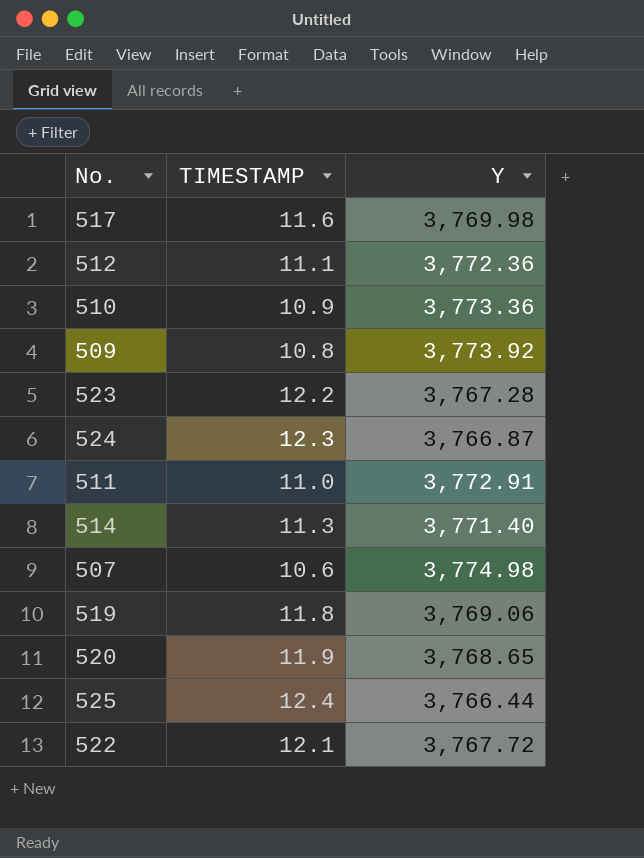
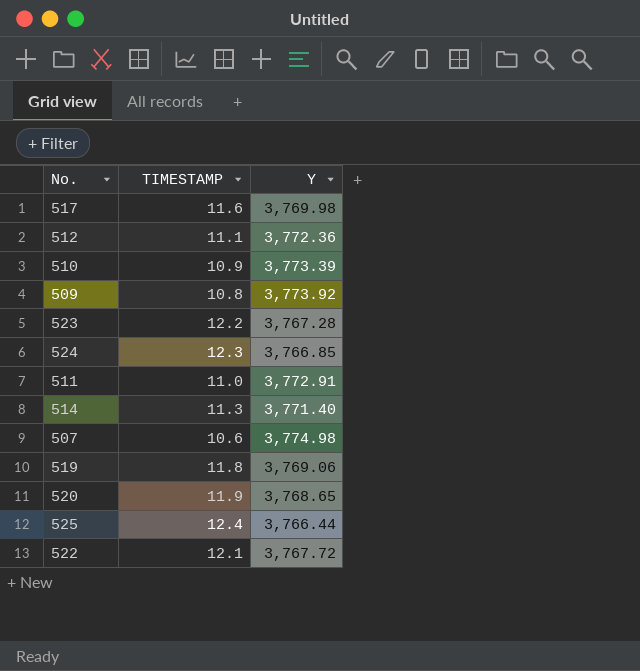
510 | Y: 3,773.36 -> 3,773.39
524 | Y: 3,766.87 -> 3,766.85

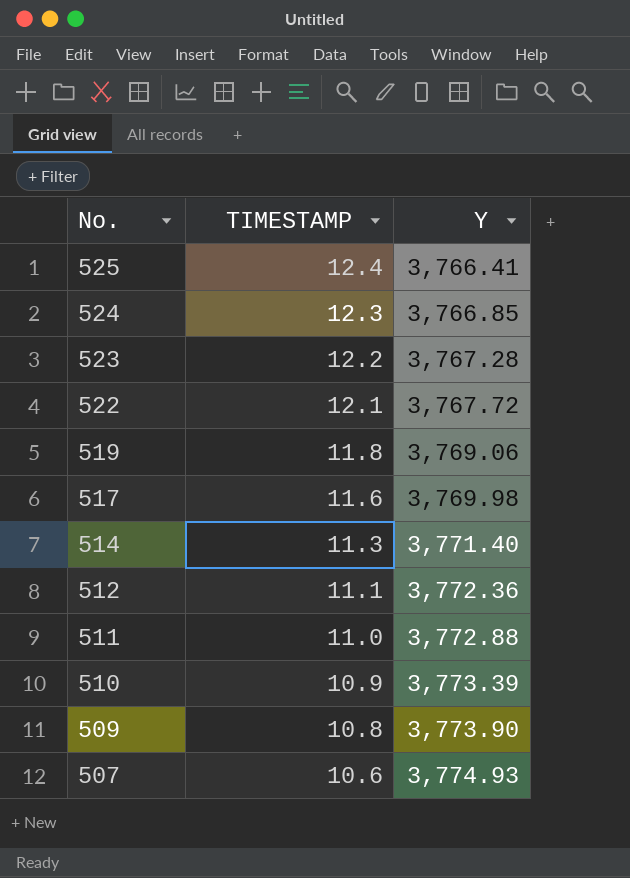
row order: none -> No. descending
row 520: 11.9 | 3,768.65 -> none
525 | Y: 3,766.44 -> 3,766.41
511 | Y: 3,772.91 -> 3,772.88
509 | Y: 3,773.92 -> 3,773.90
507 | Y: 3,774.98 -> 3,774.93

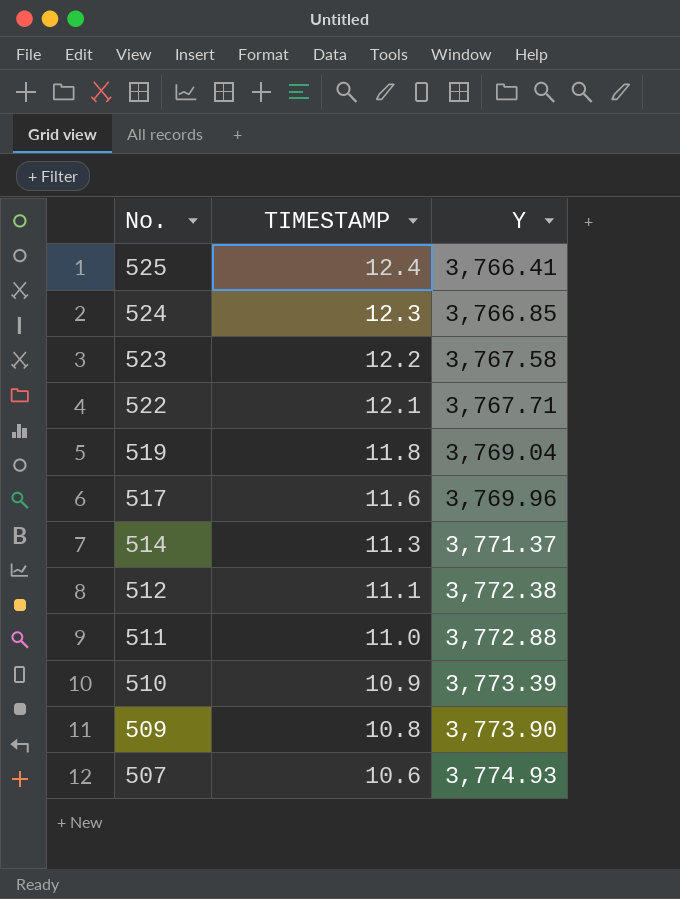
523 | Y: 3,767.28 -> 3,767.58
522 | Y: 3,767.72 -> 3,767.71
519 | Y: 3,769.06 -> 3,769.04
517 | Y: 3,769.98 -> 3,769.96
514 | Y: 3,771.40 -> 3,771.37
512 | Y: 3,772.36 -> 3,772.38

